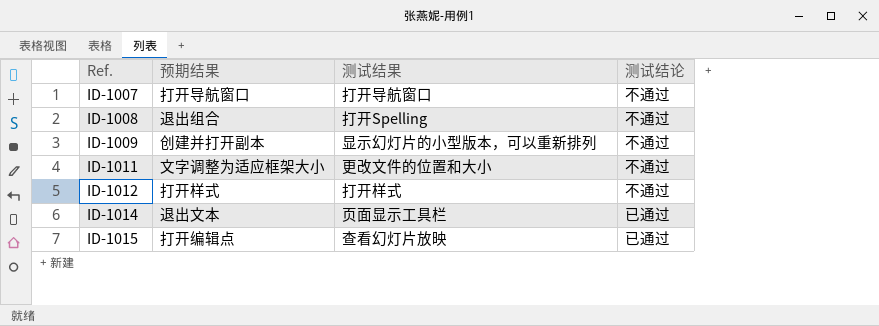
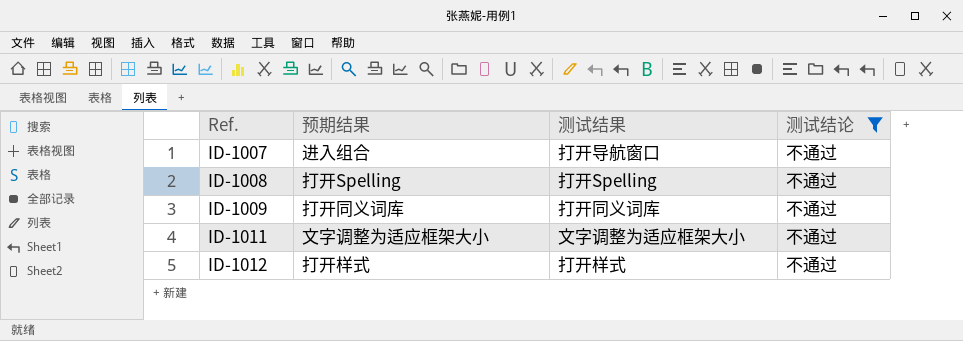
filter: none -> 测试结论 = 不通过
ID-1007 | 预期结果: 打开导航窗口 -> 进入组合
ID-1008 | 预期结果: 退出组合 -> 打开Spelling
ID-1009 | 预期结果: 创建并打开副本 -> 打开同义词库
ID-1009 | 测试结果: 显示幻灯片的小型版本，可以重新排列 -> 打开同义词库
ID-1011 | 测试结果: 更改文件的位置和大小 -> 文字调整为适应框架大小

